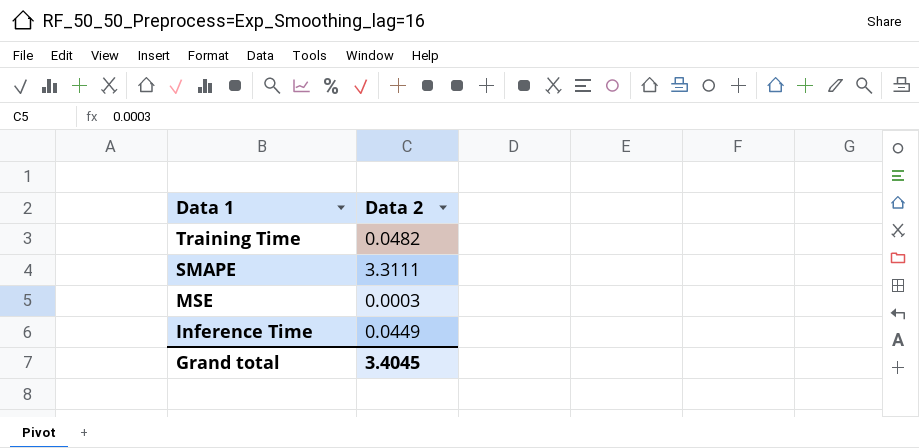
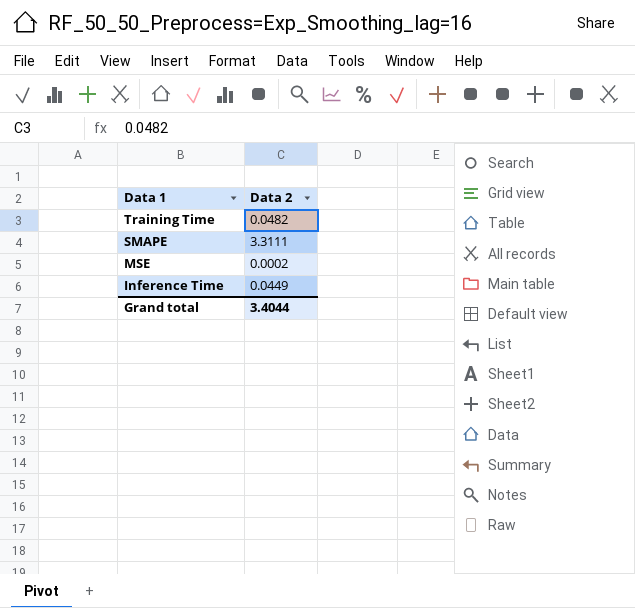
MSE | Data 2: 0.0003 -> 0.0002
Grand total | Data 2: 3.4045 -> 3.4044

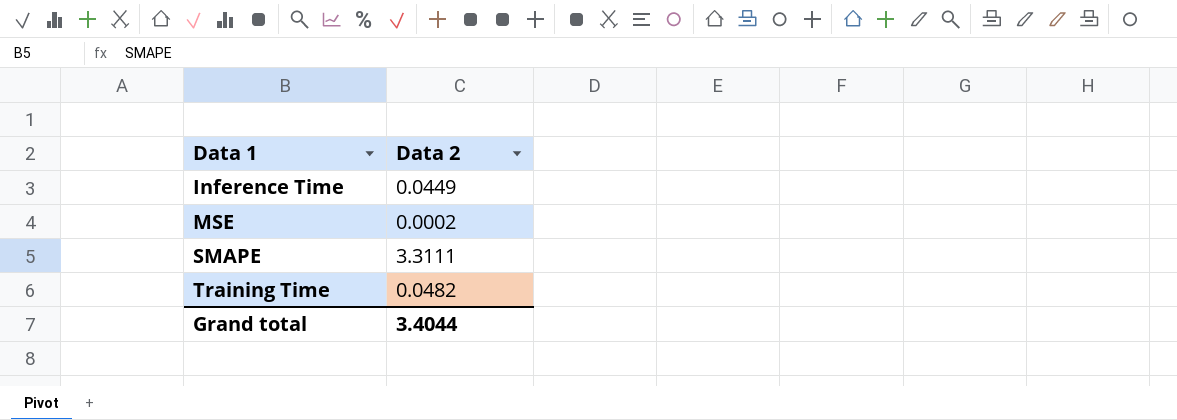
row order: Data 1 descending -> Data 1 ascending

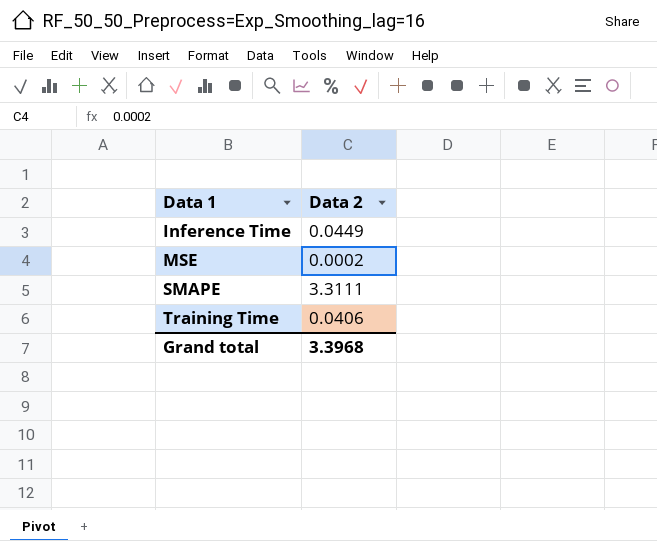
Training Time | Data 2: 0.0482 -> 0.0406
Grand total | Data 2: 3.4044 -> 3.3968

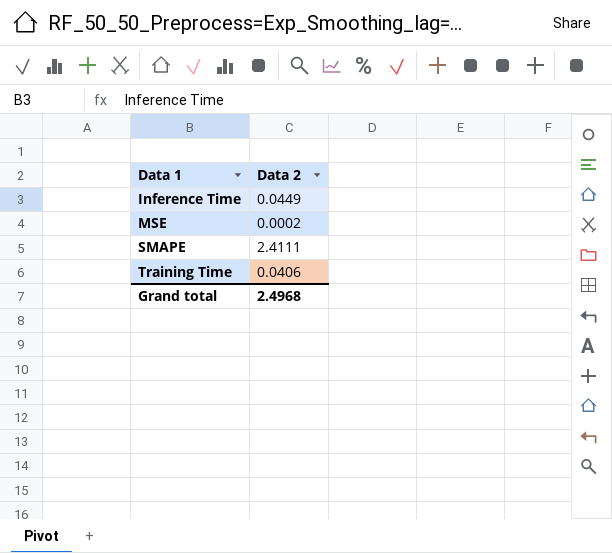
SMAPE | Data 2: 3.3111 -> 2.4111
Grand total | Data 2: 3.3968 -> 2.4968

